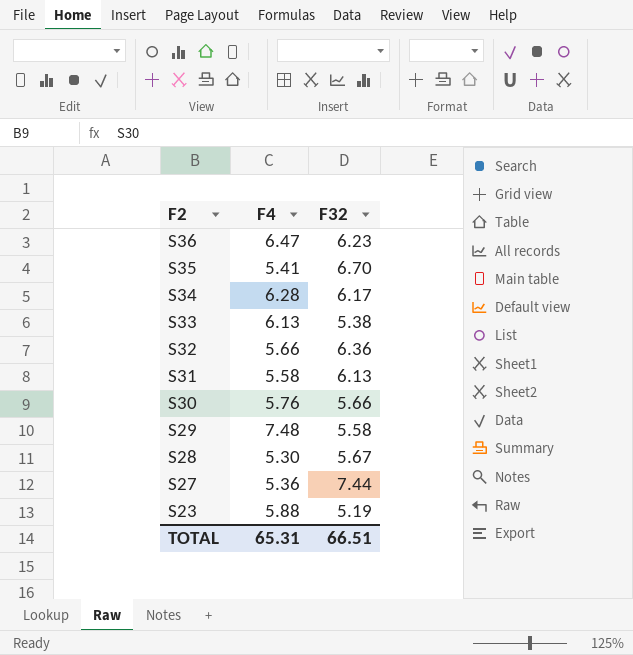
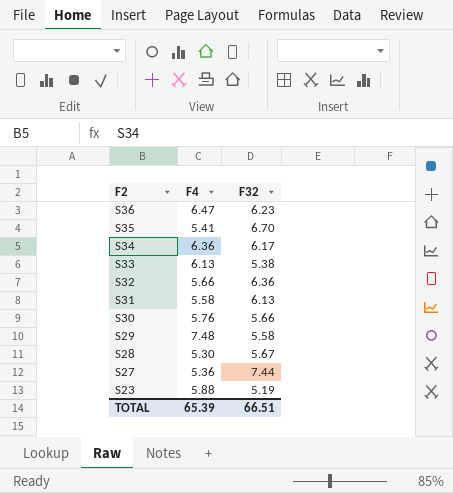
S34 | F4: 6.28 -> 6.36
TOTAL | F4: 65.31 -> 65.39

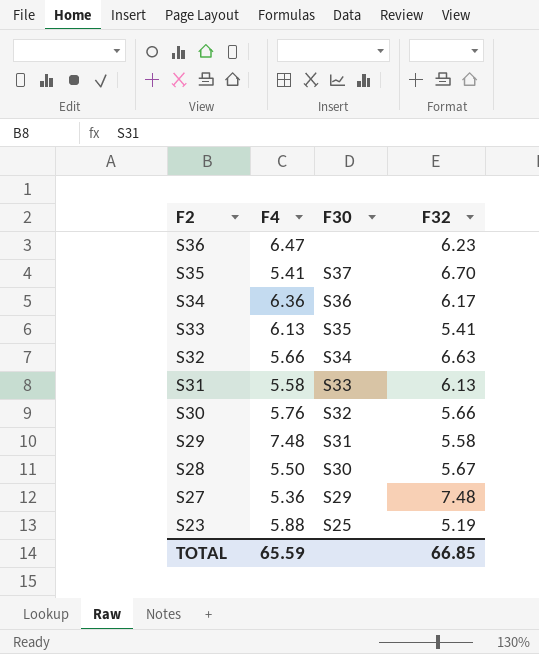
column F30 | position: none -> 3
S33 | F32: 5.38 -> 5.41
S32 | F32: 6.36 -> 6.63
S28 | F4: 5.30 -> 5.50
S27 | F32: 7.44 -> 7.48
TOTAL | F4: 65.39 -> 65.59
TOTAL | F32: 66.51 -> 66.85

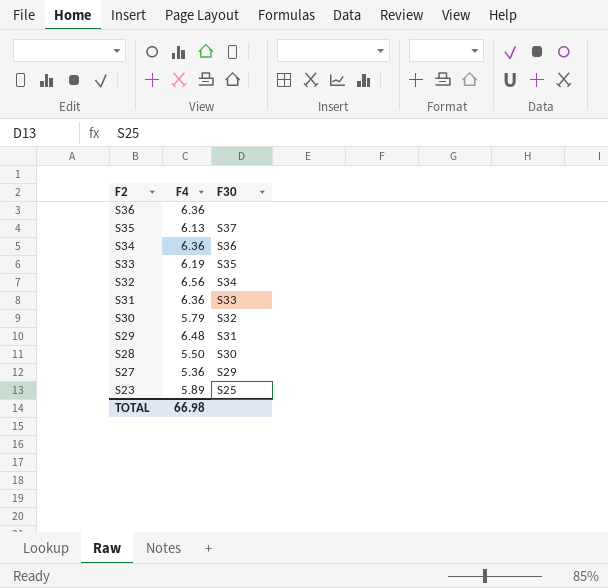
column F32 | position: 4 -> none
S36 | F4: 6.47 -> 6.36
S35 | F4: 5.41 -> 6.13
S33 | F4: 6.13 -> 6.19
S32 | F4: 5.66 -> 6.56
S31 | F4: 5.58 -> 6.36
S30 | F4: 5.76 -> 5.79
S29 | F4: 7.48 -> 6.48
S23 | F4: 5.88 -> 5.89
TOTAL | F4: 65.59 -> 66.98

